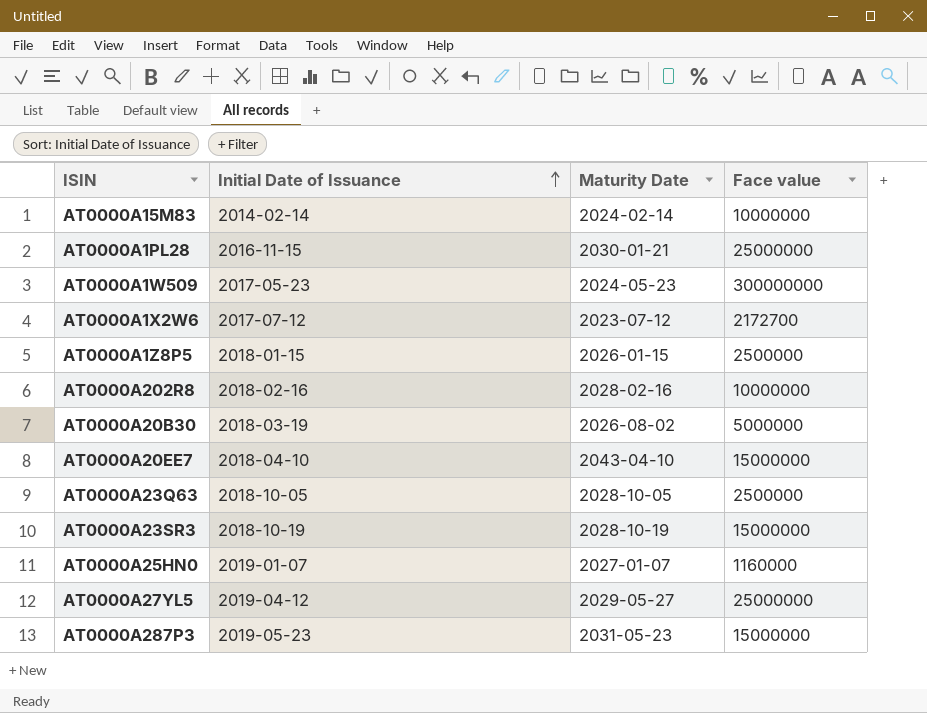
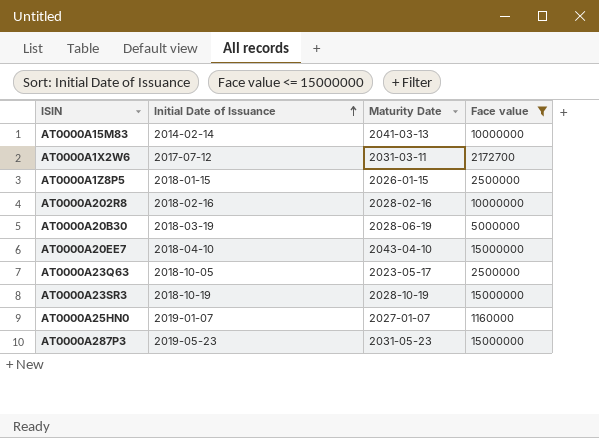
filter: none -> Face value <= 15000000
AT0000A15M83 | Maturity Date: 2024-02-14 -> 2041-03-13
AT0000A1X2W6 | Maturity Date: 2023-07-12 -> 2031-03-11
AT0000A20B30 | Maturity Date: 2026-08-02 -> 2028-06-19
AT0000A23Q63 | Maturity Date: 2028-10-05 -> 2023-05-17

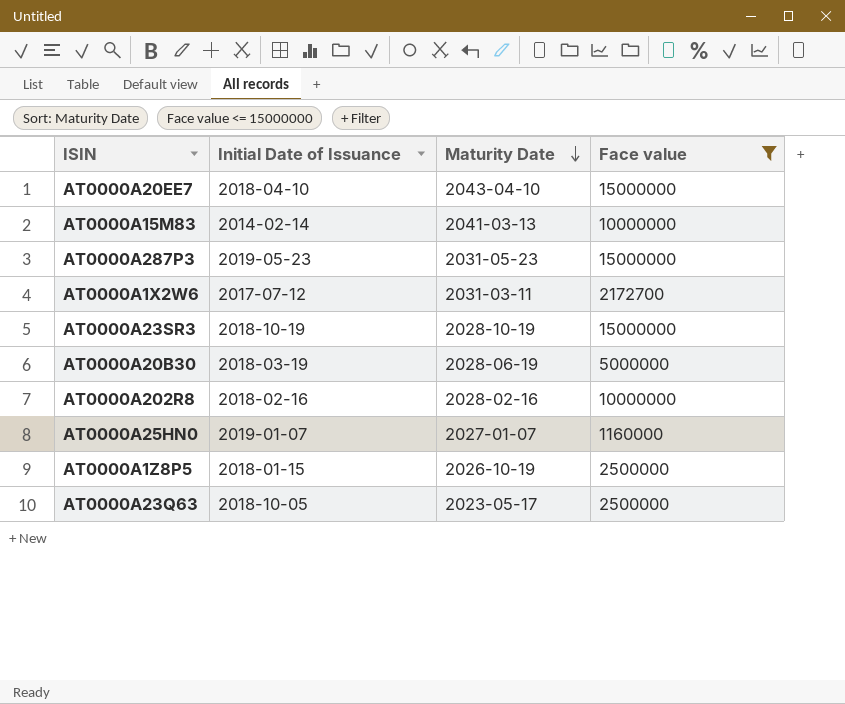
row order: Initial Date of Issuance ascending -> Maturity Date descending
AT0000A1Z8P5 | Maturity Date: 2026-01-15 -> 2026-10-19

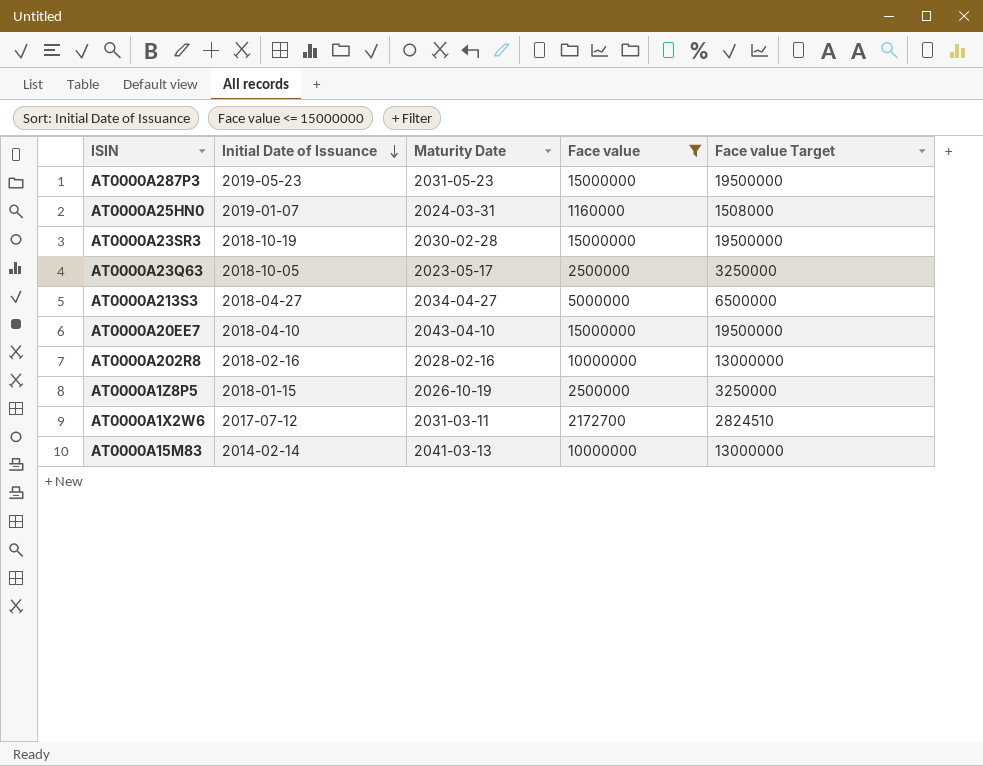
row order: Maturity Date descending -> Initial Date of Issuance descending
column Face value Target | formula: none -> [Face value] * 1.3
row AT0000A20B30: 2018-03-19 | 2028-06-19 | 5000000 -> none
AT0000A25HN0 | Maturity Date: 2027-01-07 -> 2024-03-31
AT0000A23SR3 | Maturity Date: 2028-10-19 -> 2030-02-28
row AT0000A213S3: none -> 2018-04-27 | 2034-04-27 | 5000000 | 6500000

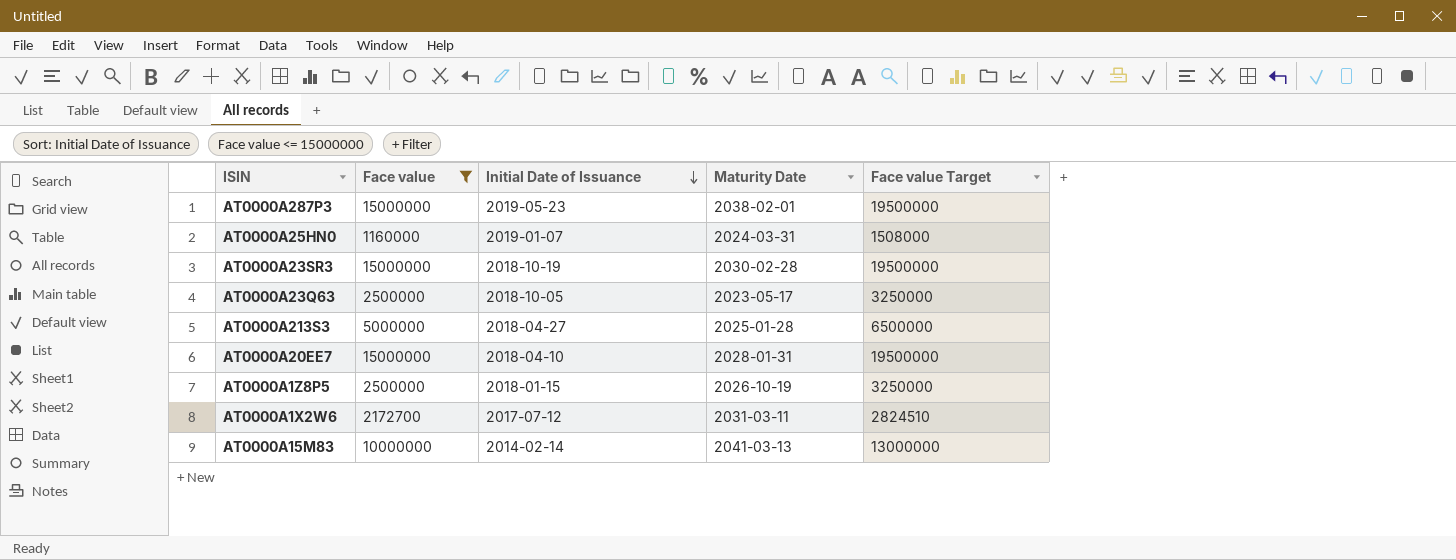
column Face value | position: 4 -> 2
row AT0000A202R8: 2018-02-16 | 2028-02-16 | 10000000 | 13000000 -> none
AT0000A287P3 | Maturity Date: 2031-05-23 -> 2038-02-01
AT0000A213S3 | Maturity Date: 2034-04-27 -> 2025-01-28
AT0000A20EE7 | Maturity Date: 2043-04-10 -> 2028-01-31

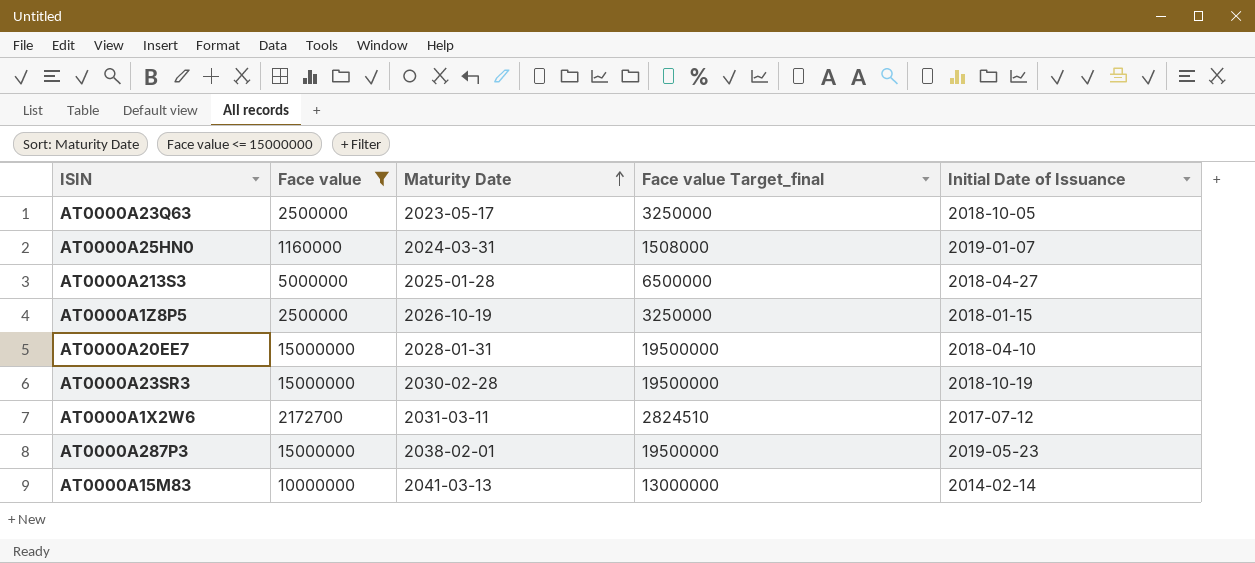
row order: Initial Date of Issuance descending -> Maturity Date ascending
column name: Face value Target -> Face value Target_final
column Initial Date of Issuance | position: 3 -> 5

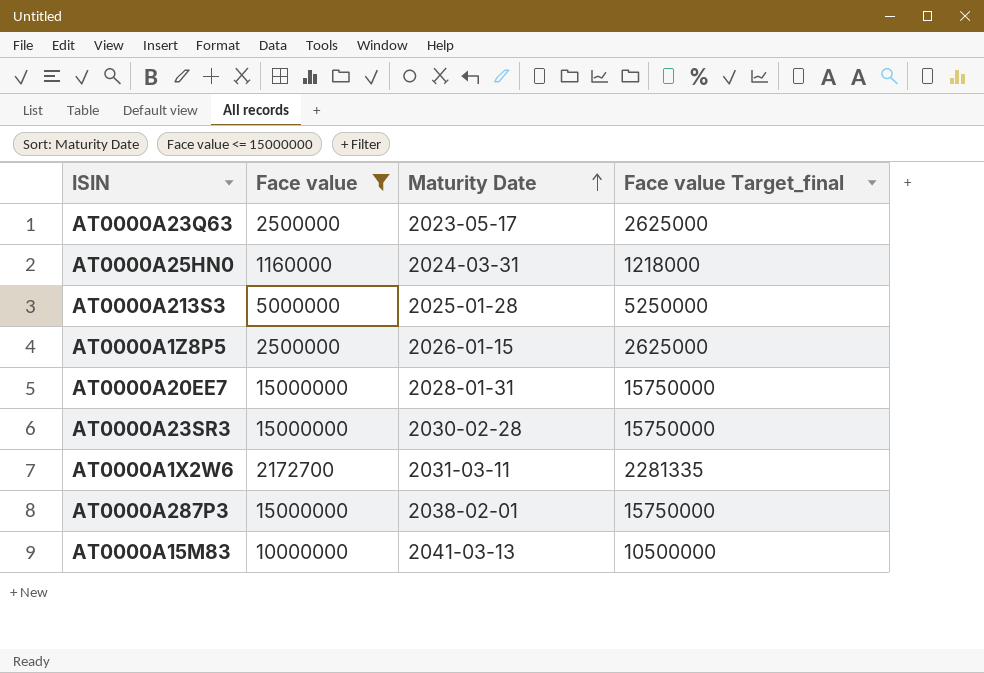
column Initial Date of Issuance | position: 5 -> none
column Face value Target_final | formula: [Face value] * 1.3 -> [Face value] * 1.05
AT0000A1Z8P5 | Maturity Date: 2026-10-19 -> 2026-01-15

